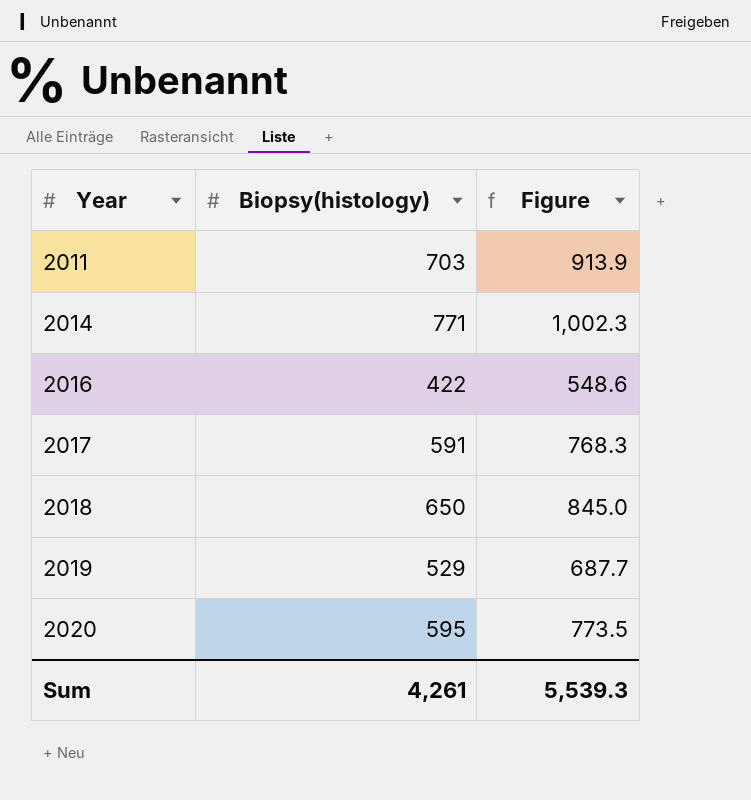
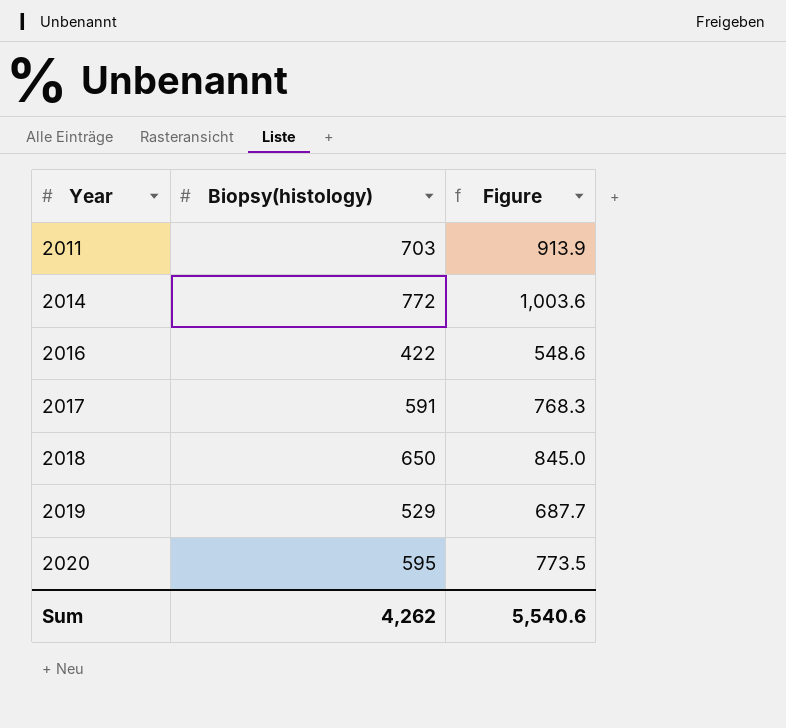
2014 | Biopsy(histology): 771 -> 772
2014 | Figure: 1,002.3 -> 1,003.6
Sum | Biopsy(histology): 4,261 -> 4,262
Sum | Figure: 5,539.3 -> 5,540.6

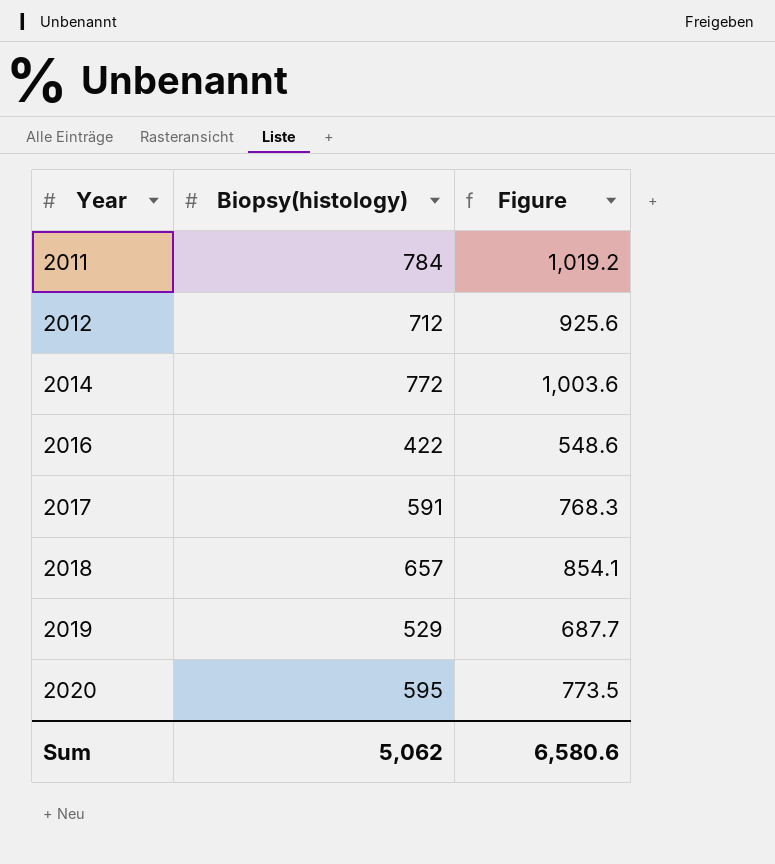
2011 | Biopsy(histology): 703 -> 784
2011 | Figure: 913.9 -> 1,019.2
row 2012: none -> 712 | 925.6
2018 | Biopsy(histology): 650 -> 657
2018 | Figure: 845.0 -> 854.1
Sum | Biopsy(histology): 4,262 -> 5,062
Sum | Figure: 5,540.6 -> 6,580.6

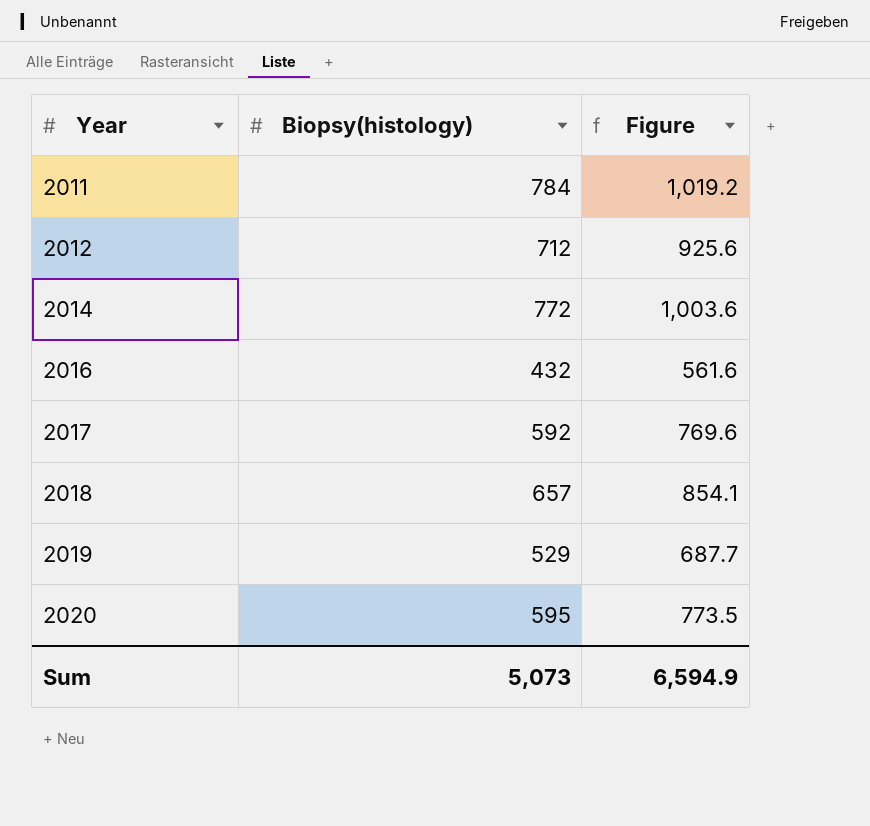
2016 | Biopsy(histology): 422 -> 432
2016 | Figure: 548.6 -> 561.6
2017 | Biopsy(histology): 591 -> 592
2017 | Figure: 768.3 -> 769.6
Sum | Biopsy(histology): 5,062 -> 5,073
Sum | Figure: 6,580.6 -> 6,594.9

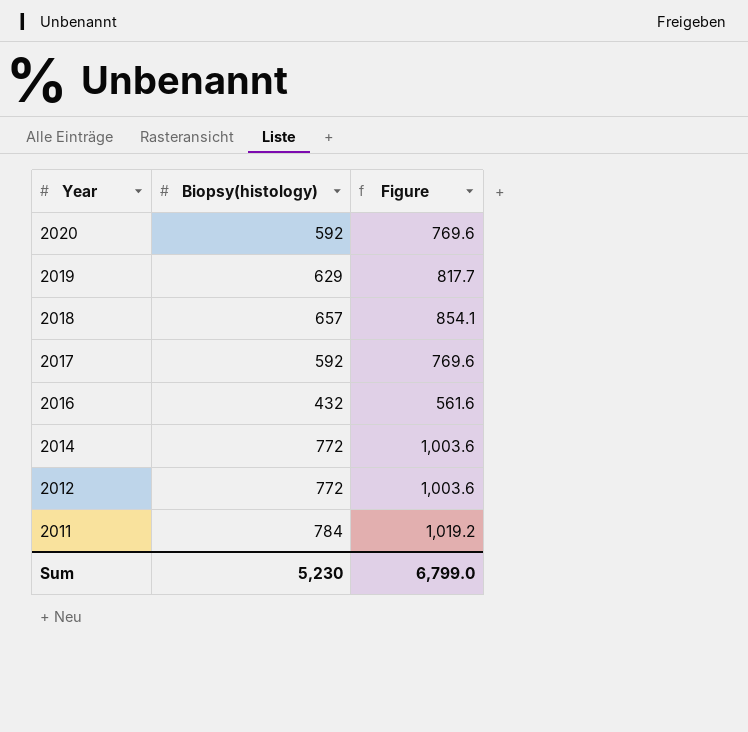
row order: Year ascending -> Year descending
2020 | Biopsy(histology): 595 -> 592
2020 | Figure: 773.5 -> 769.6
2019 | Biopsy(histology): 529 -> 629
2019 | Figure: 687.7 -> 817.7
2012 | Biopsy(histology): 712 -> 772
2012 | Figure: 925.6 -> 1,003.6
Sum | Biopsy(histology): 5,073 -> 5,230
Sum | Figure: 6,594.9 -> 6,799.0

